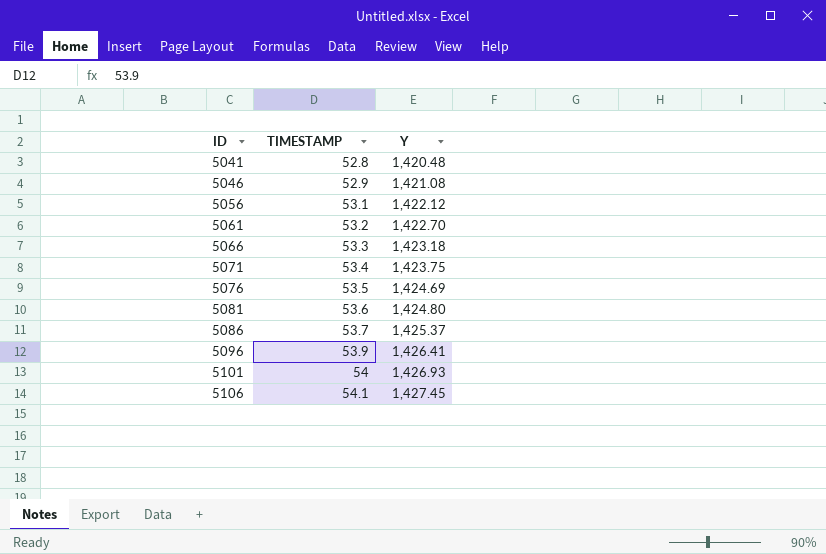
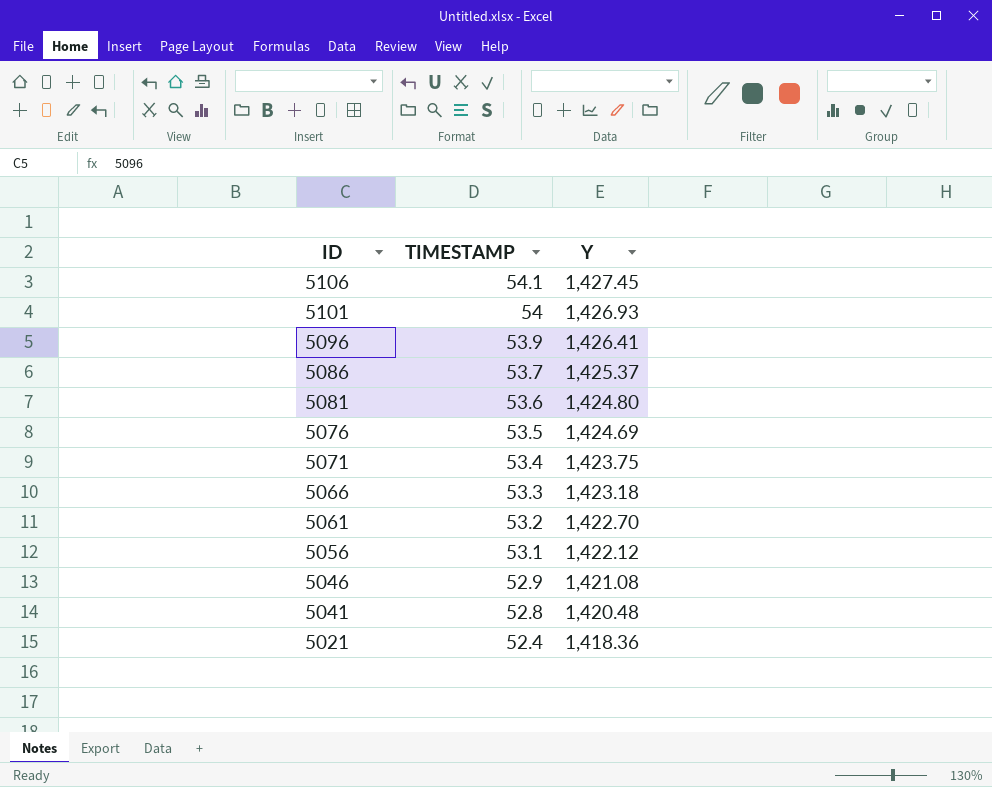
row order: ID ascending -> ID descending
row 5021: none -> 52.4 | 1,418.36

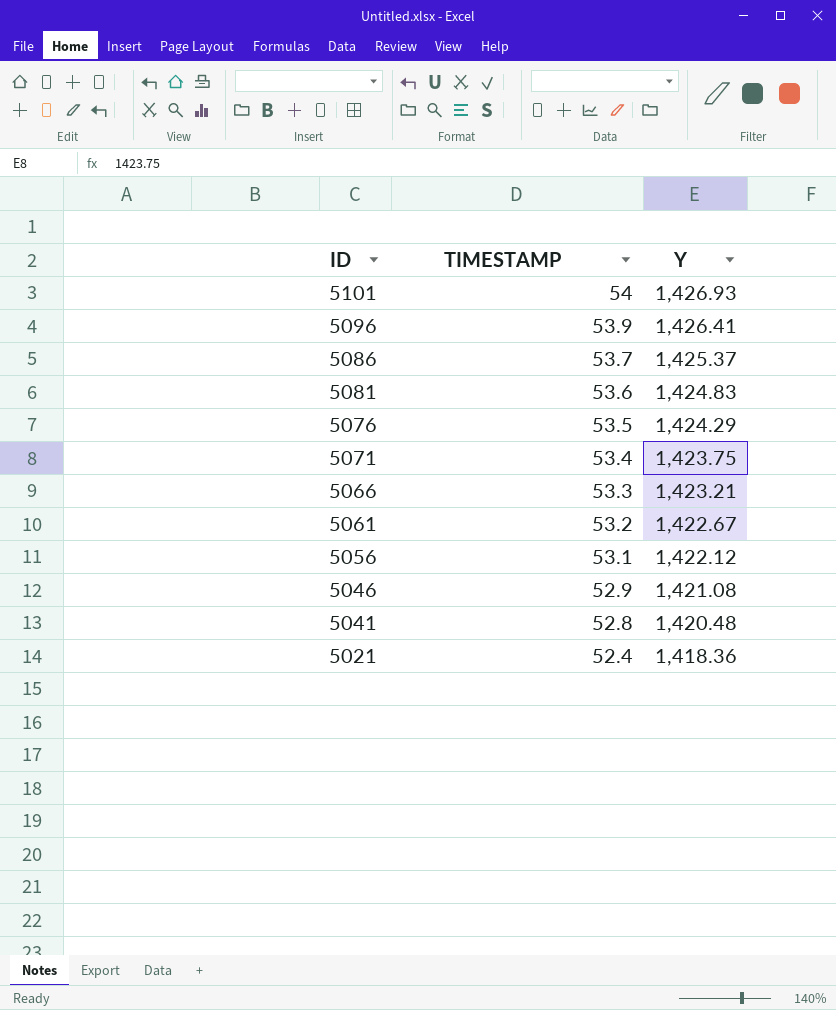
row 5106: 54.1 | 1,427.45 -> none
5081 | Y: 1,424.80 -> 1,424.83
5076 | Y: 1,424.69 -> 1,424.29
5066 | Y: 1,423.18 -> 1,423.21
5061 | Y: 1,422.70 -> 1,422.67

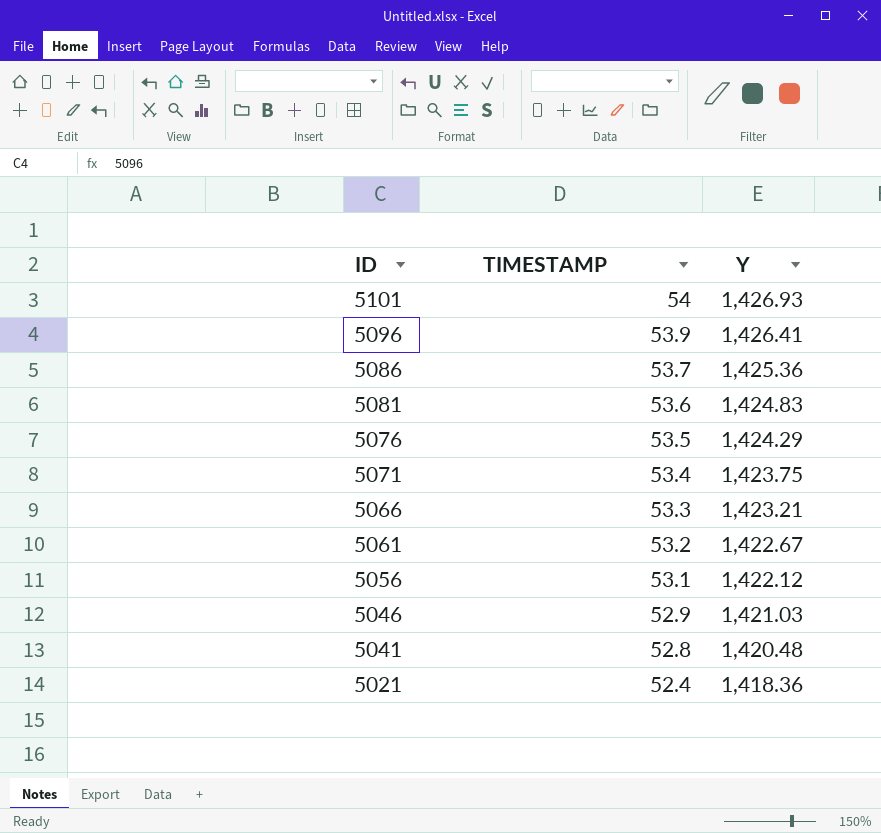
5086 | Y: 1,425.37 -> 1,425.36
5046 | Y: 1,421.08 -> 1,421.03

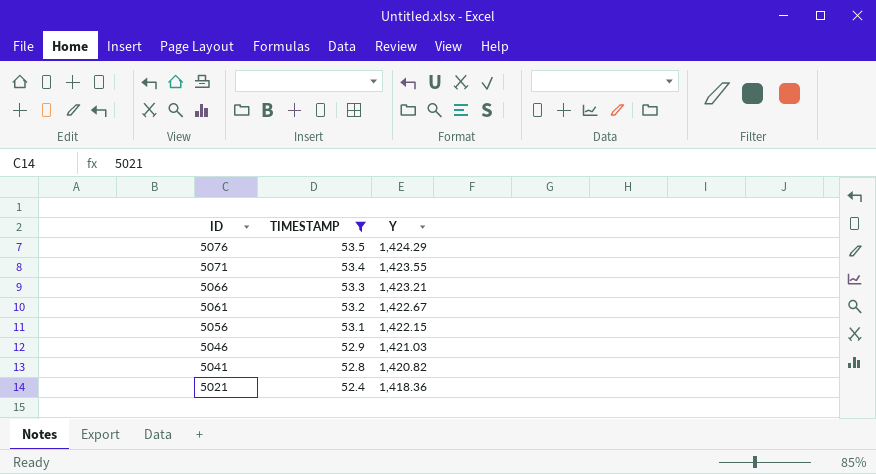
filter: none -> TIMESTAMP <= 53.5
5071 | Y: 1,423.75 -> 1,423.55
5056 | Y: 1,422.12 -> 1,422.15
5041 | Y: 1,420.48 -> 1,420.82

